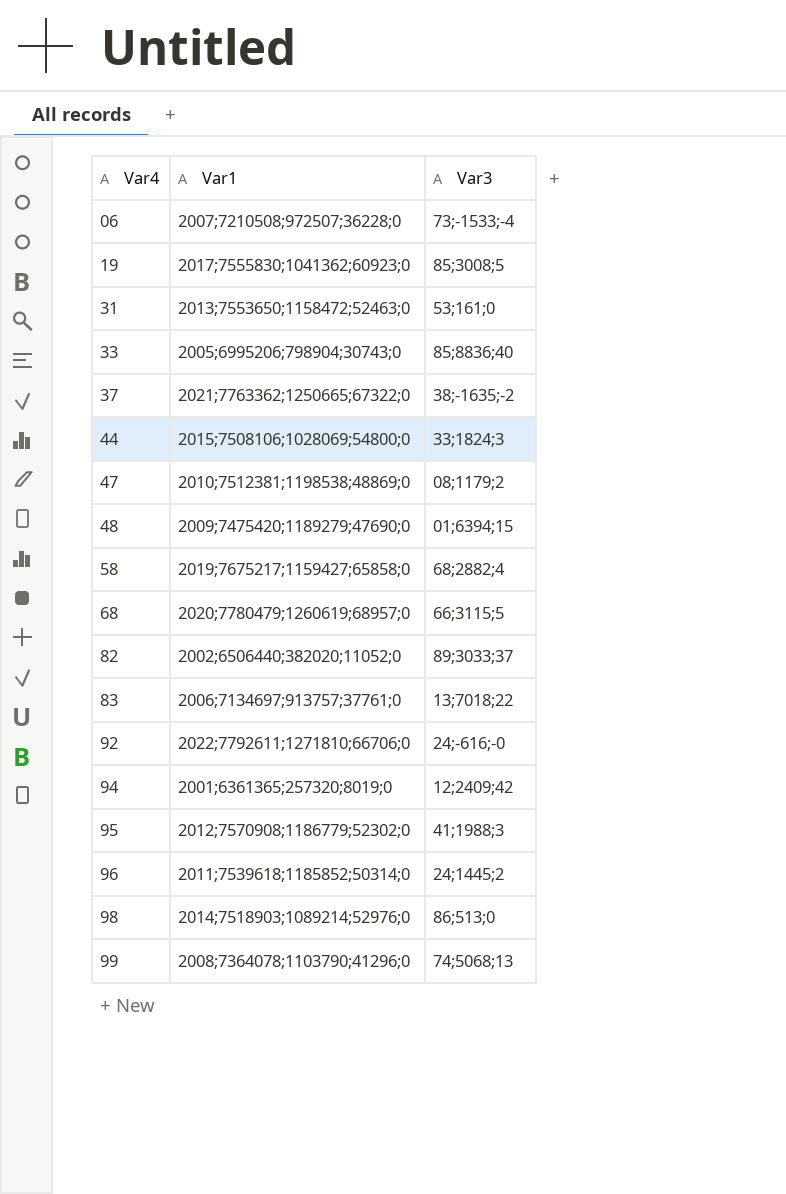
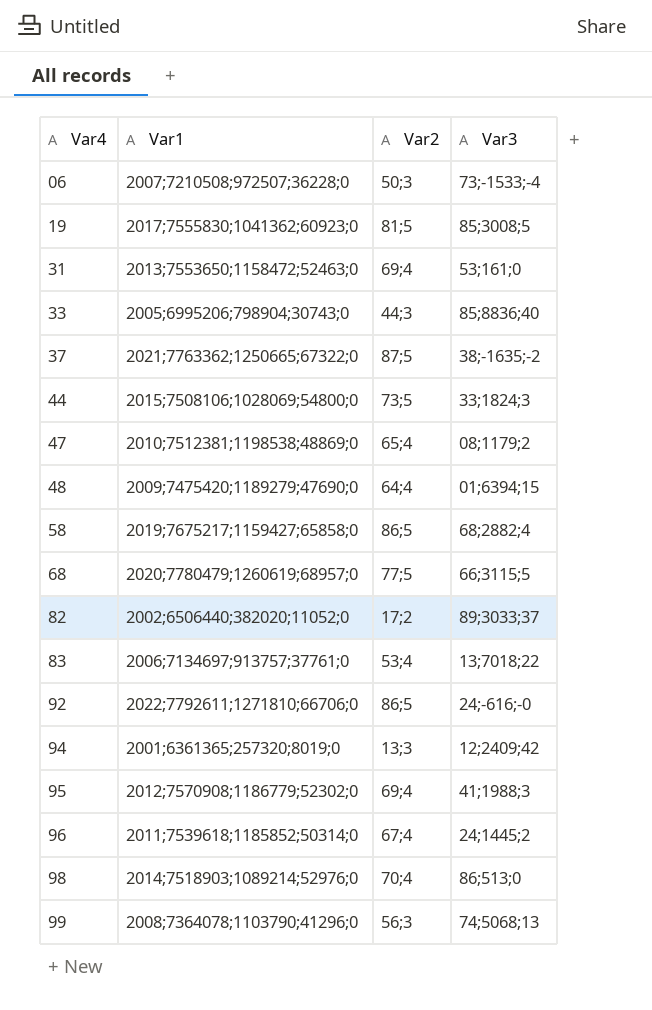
column Var2 | position: none -> 3

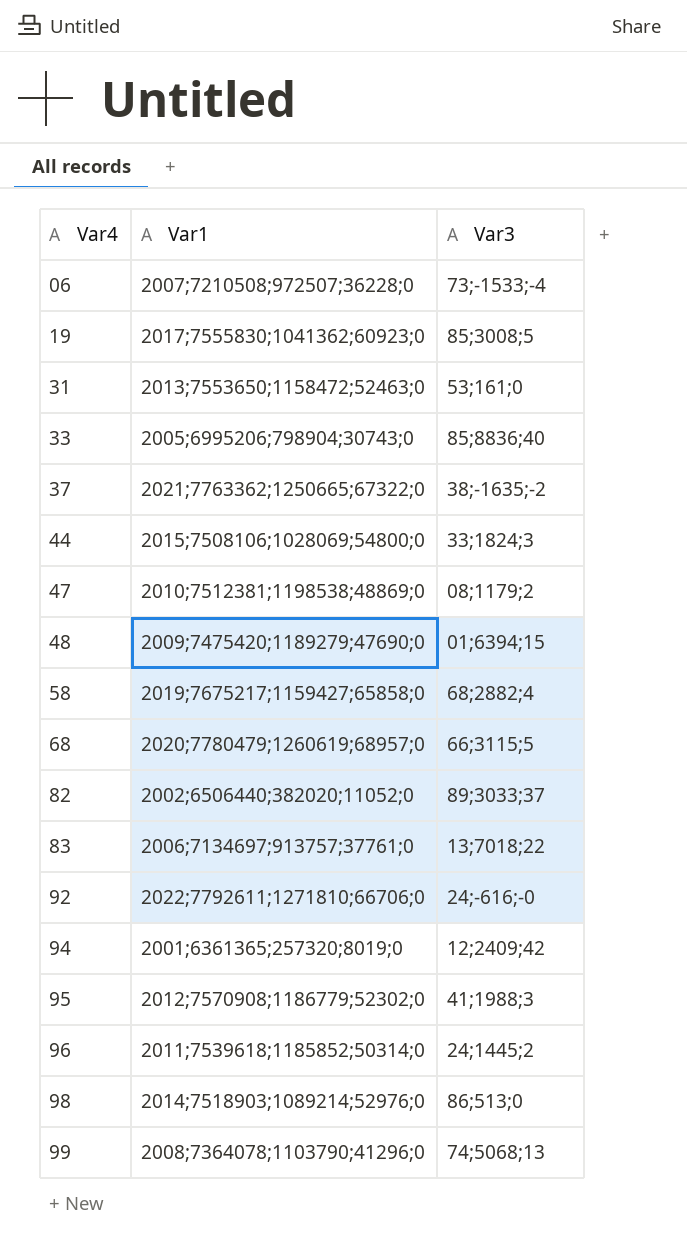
column Var2 | position: 3 -> none

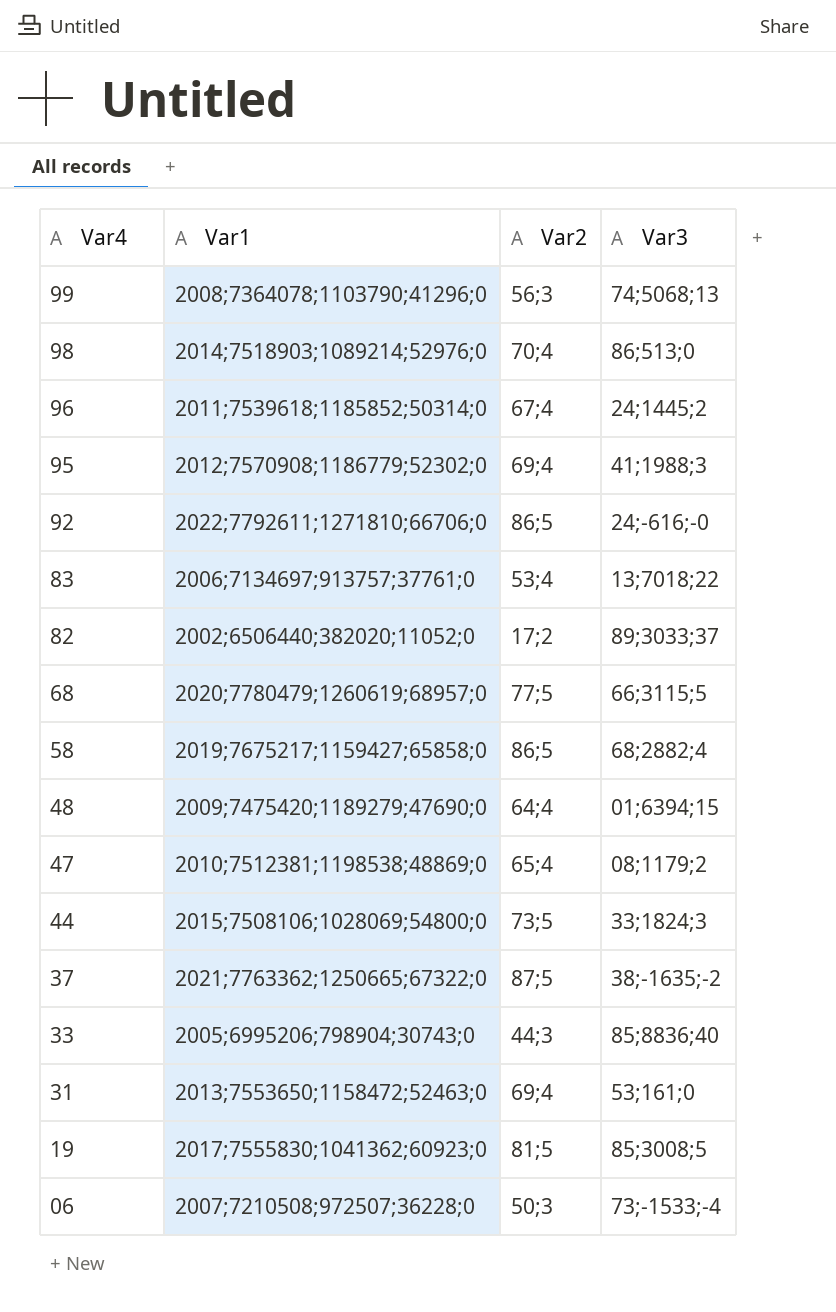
row order: Var4 ascending -> Var4 descending
column Var2 | position: none -> 3
row 94: 2001;6361365;257320;8019;0 | 12;2409;42 -> none

